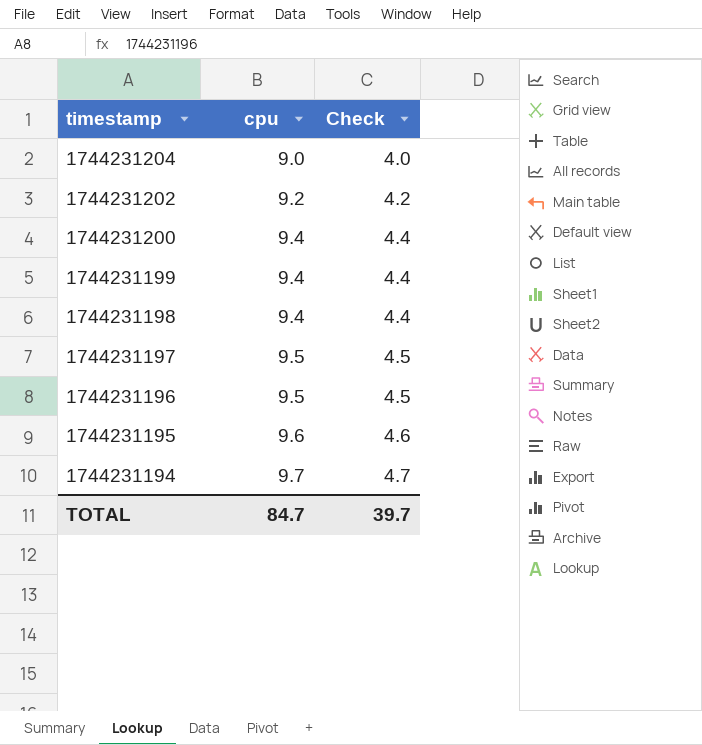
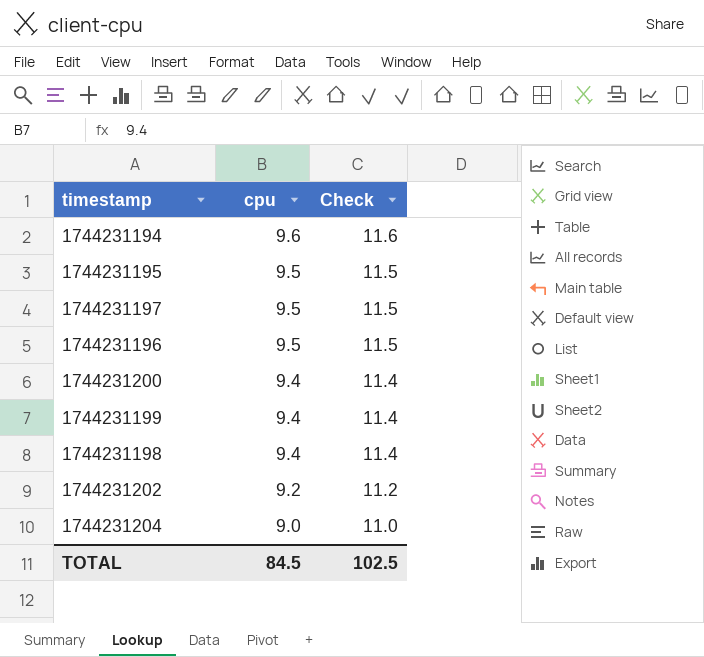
row order: timestamp descending -> cpu descending
column Check | formula: [cpu] - 5 -> [cpu] + 2
1744231194 | cpu: 9.7 -> 9.6
1744231195 | cpu: 9.6 -> 9.5
TOTAL | cpu: 84.7 -> 84.5
TOTAL | Check: 39.7 -> 102.5

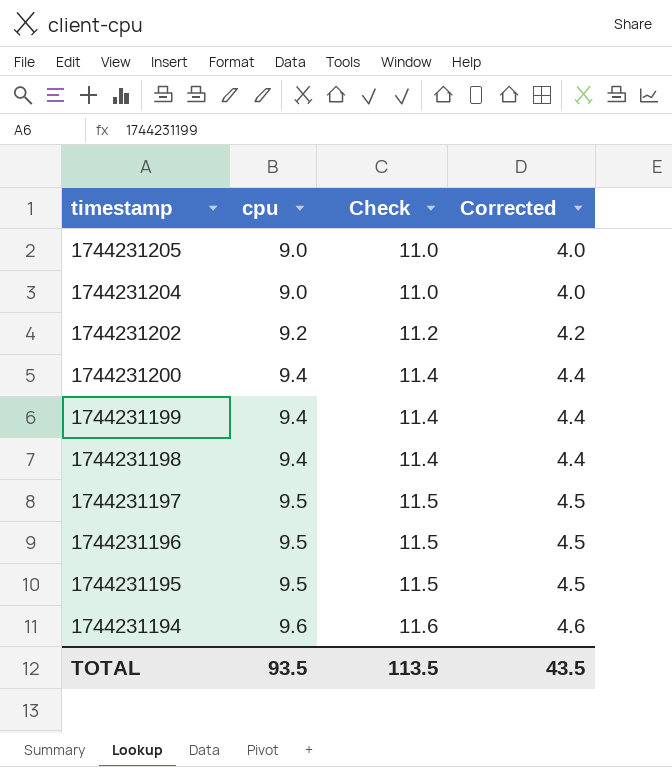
row order: cpu descending -> timestamp descending
column Corrected | formula: none -> [cpu] - 5
row 1744231205: none -> 9.0 | 11.0 | 4.0
TOTAL | cpu: 84.5 -> 93.5
TOTAL | Check: 102.5 -> 113.5

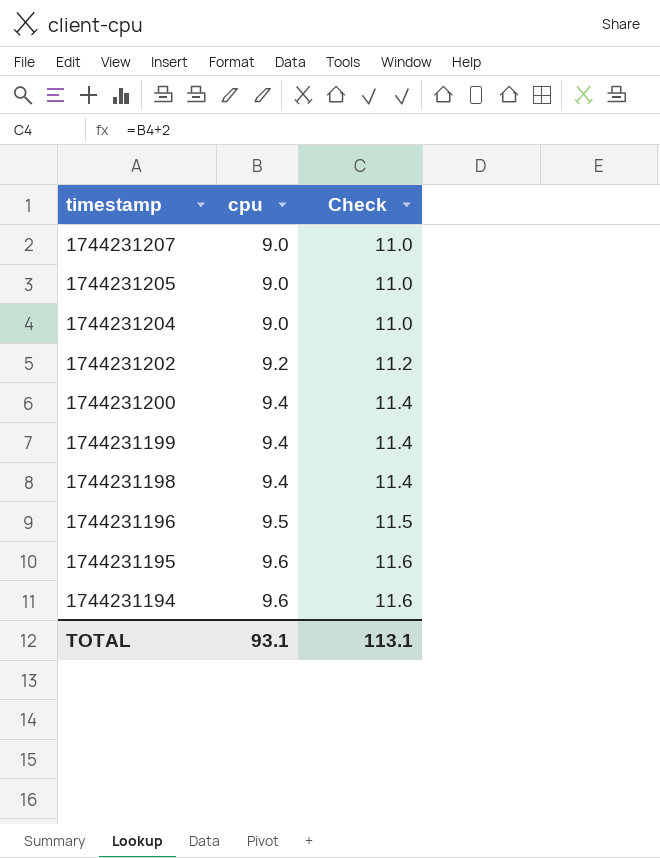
column Corrected | formula: [cpu] - 5 -> none
row 1744231197: 9.5 | 11.5 | 4.5 -> none
row 1744231207: none -> 9.0 | 11.0
1744231195 | cpu: 9.5 -> 9.6
1744231195 | Check: 11.5 -> 11.6
TOTAL | cpu: 93.5 -> 93.1
TOTAL | Check: 113.5 -> 113.1

